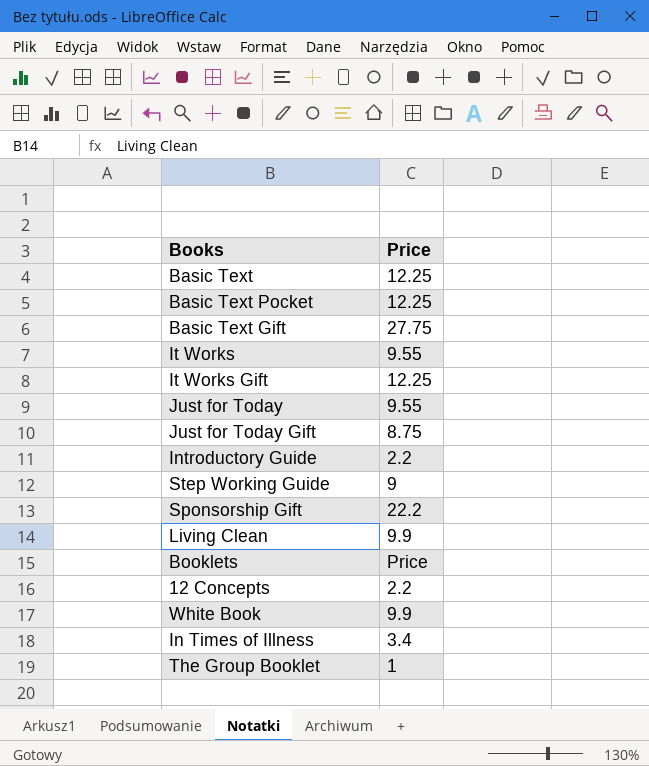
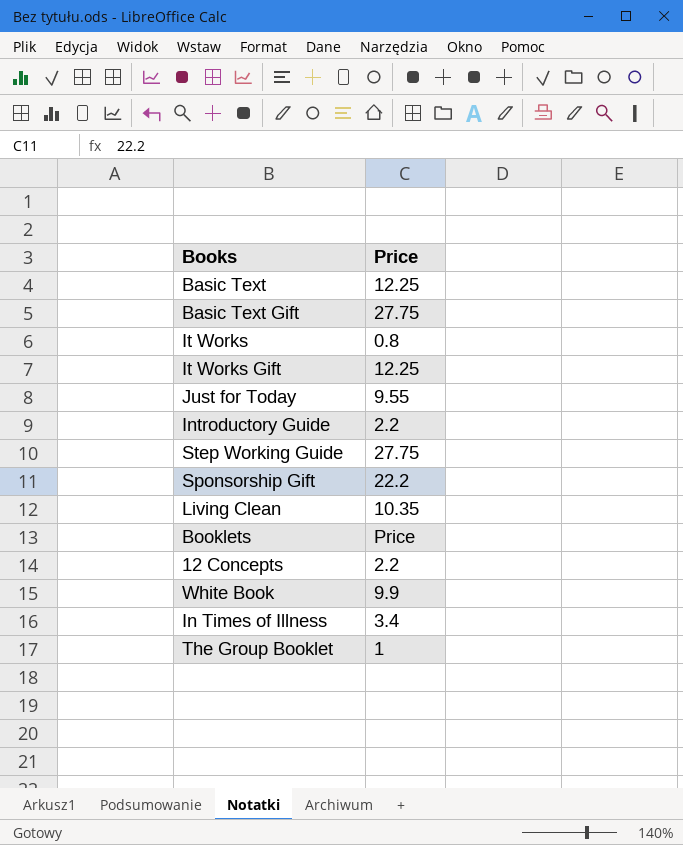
row Basic Text Pocket: 12.25 -> none
row Just for Today Gift: 8.75 -> none
It Works | Price: 9.55 -> 0.8
Step Working Guide | Price: 9 -> 27.75
Living Clean | Price: 9.9 -> 10.35

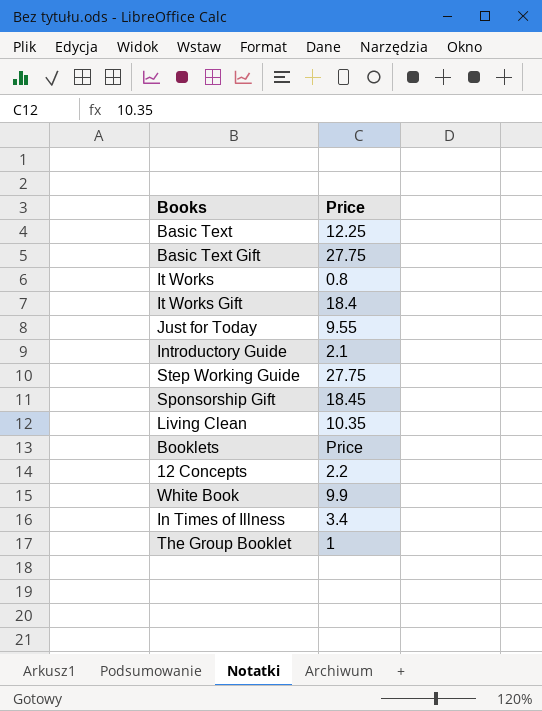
It Works Gift | Price: 12.25 -> 18.4
Introductory Guide | Price: 2.2 -> 2.1
Sponsorship Gift | Price: 22.2 -> 18.45

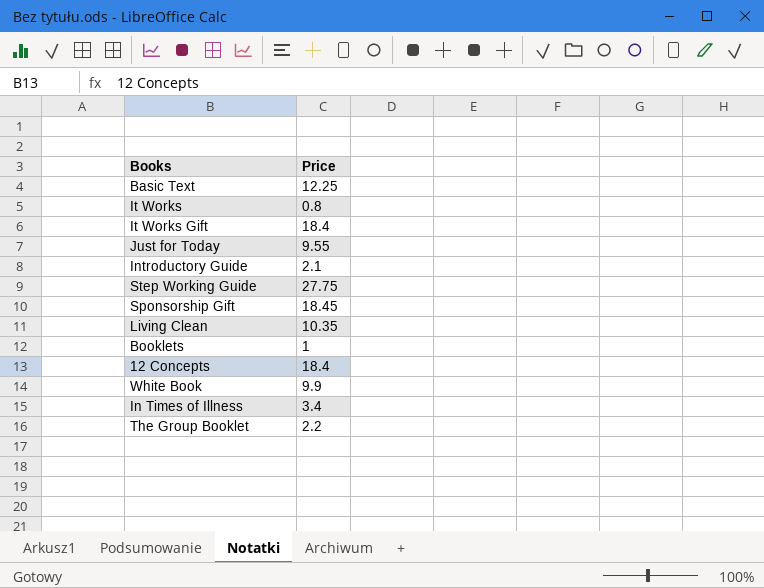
row Basic Text Gift: 27.75 -> none
Booklets | Price: Price -> 1
12 Concepts | Price: 2.2 -> 18.4
The Group Booklet | Price: 1 -> 2.2

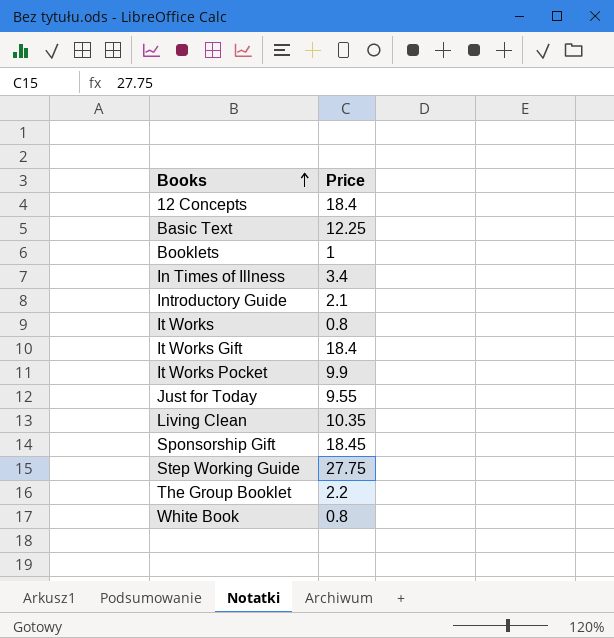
row order: none -> Books ascending
row It Works Pocket: none -> 9.9
White Book | Price: 9.9 -> 0.8

